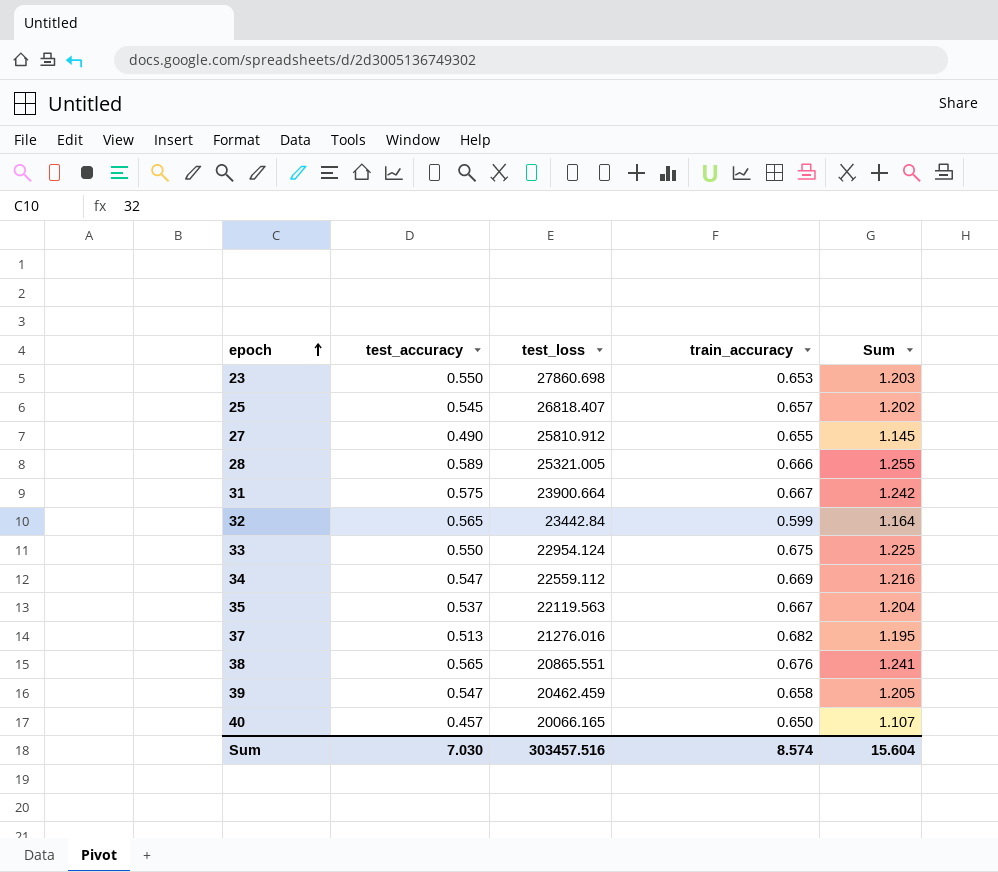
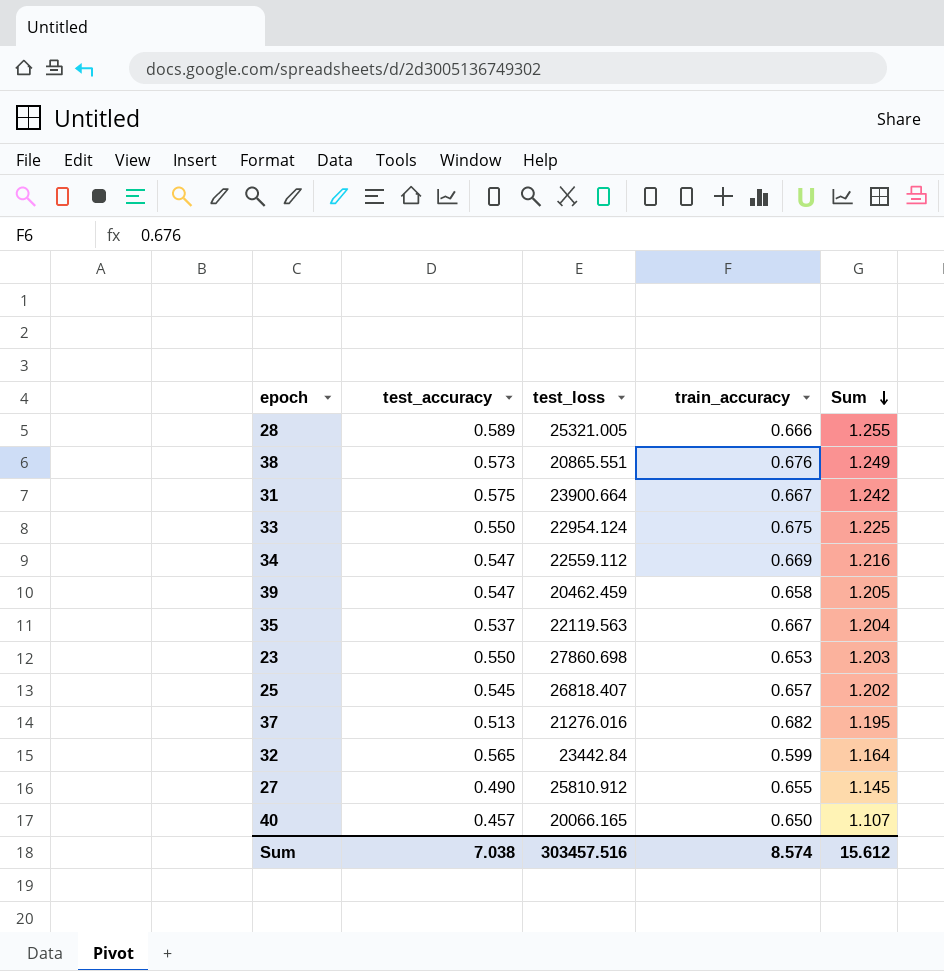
row order: epoch ascending -> Sum descending
38 | test_accuracy: 0.565 -> 0.573
38 | Sum: 1.241 -> 1.249
Sum | test_accuracy: 7.030 -> 7.038
Sum | Sum: 15.604 -> 15.612

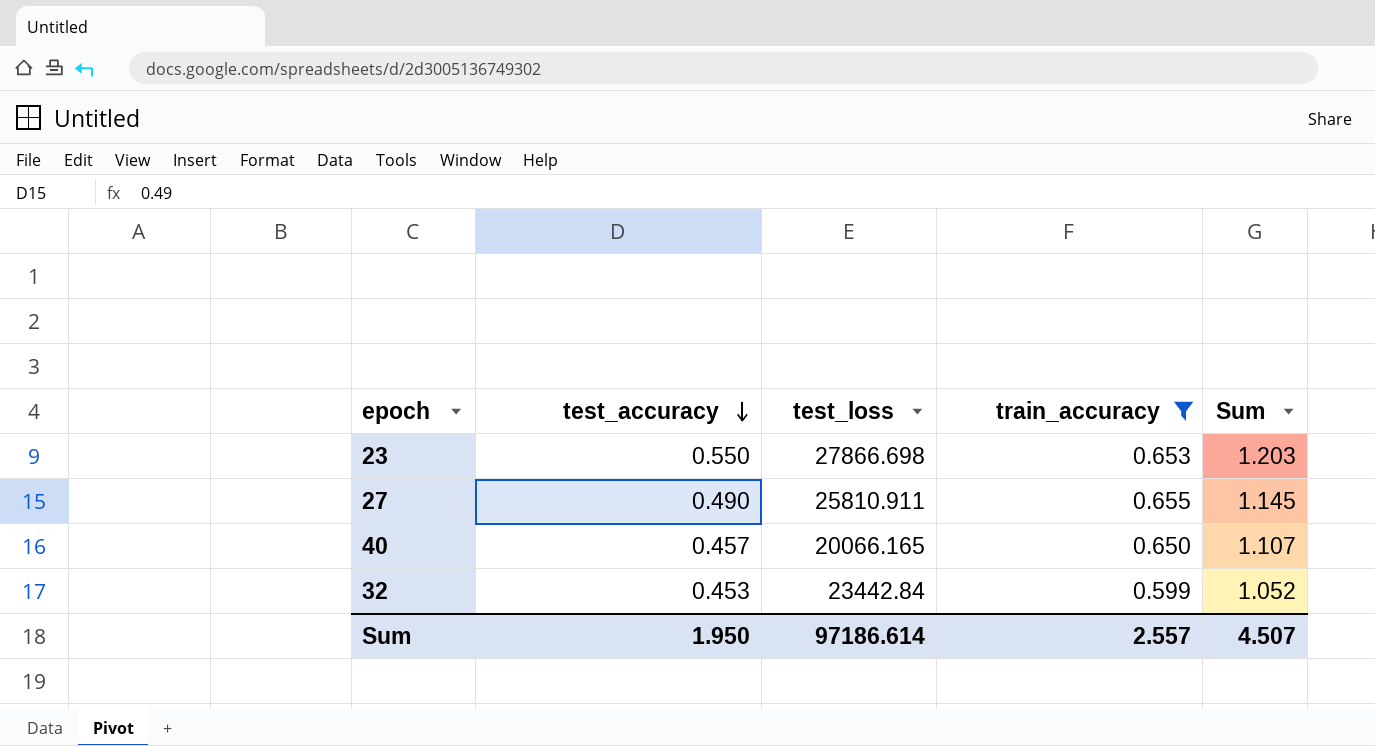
filter: none -> train_accuracy <= 0.655
row order: Sum descending -> test_accuracy descending
23 | test_loss: 27860.698 -> 27866.698
27 | test_loss: 25810.912 -> 25810.911
32 | test_accuracy: 0.565 -> 0.453
32 | Sum: 1.164 -> 1.052
Sum | test_accuracy: 7.038 -> 1.950
Sum | test_loss: 303457.516 -> 97186.614
Sum | train_accuracy: 8.574 -> 2.557
Sum | Sum: 15.612 -> 4.507

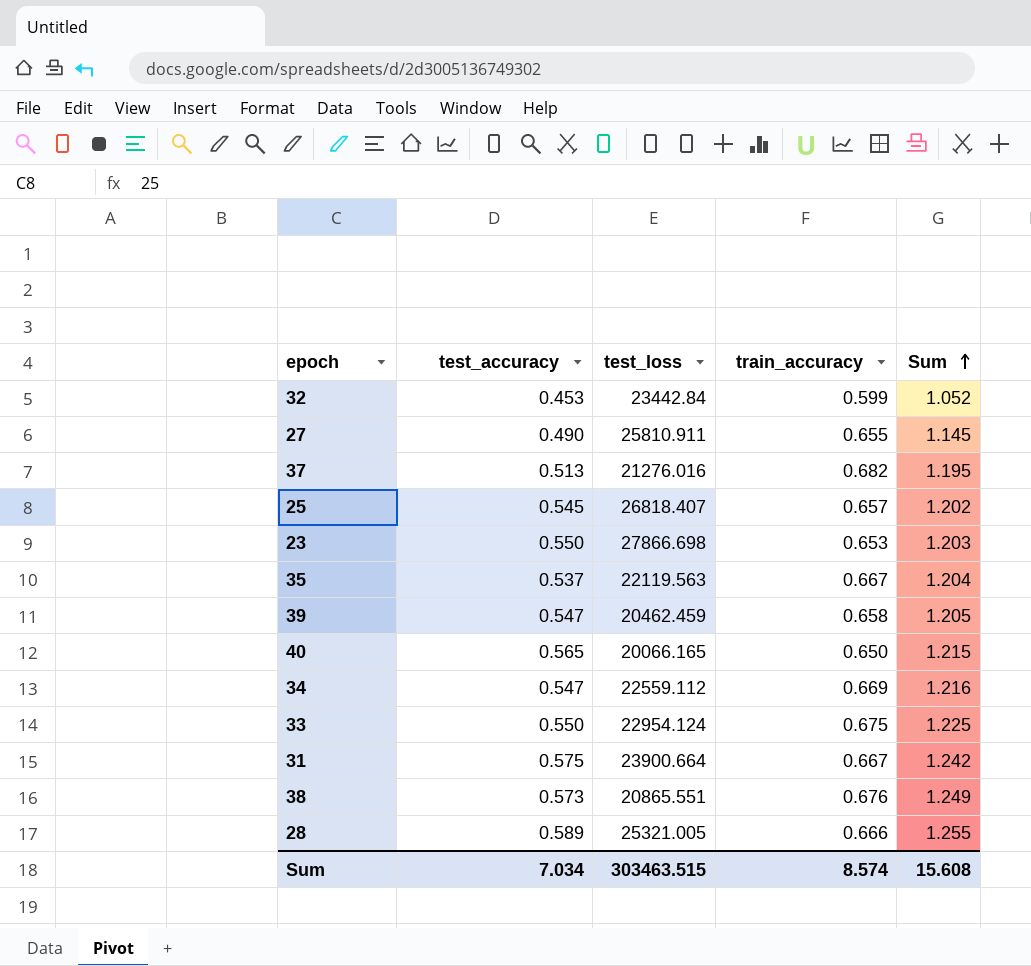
filter: train_accuracy <= 0.655 -> none
row order: test_accuracy descending -> Sum ascending
40 | test_accuracy: 0.457 -> 0.565
40 | Sum: 1.107 -> 1.215
Sum | test_accuracy: 1.950 -> 7.034
Sum | test_loss: 97186.614 -> 303463.515
Sum | train_accuracy: 2.557 -> 8.574
Sum | Sum: 4.507 -> 15.608

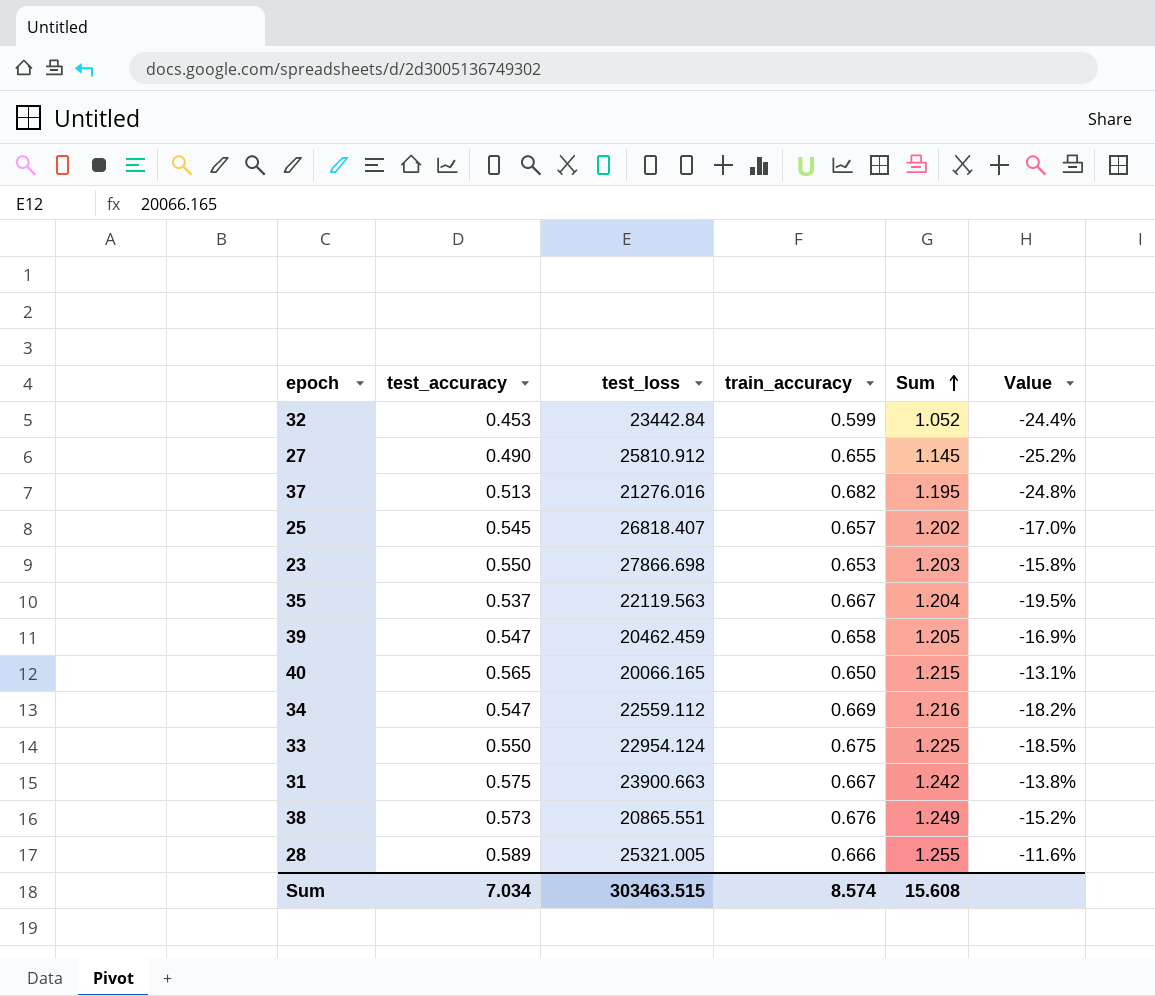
column Value | formula: none -> ([test_accuracy] - [train_accuracy]) / [train_accuracy]
27 | test_loss: 25810.911 -> 25810.912
31 | test_loss: 23900.664 -> 23900.663

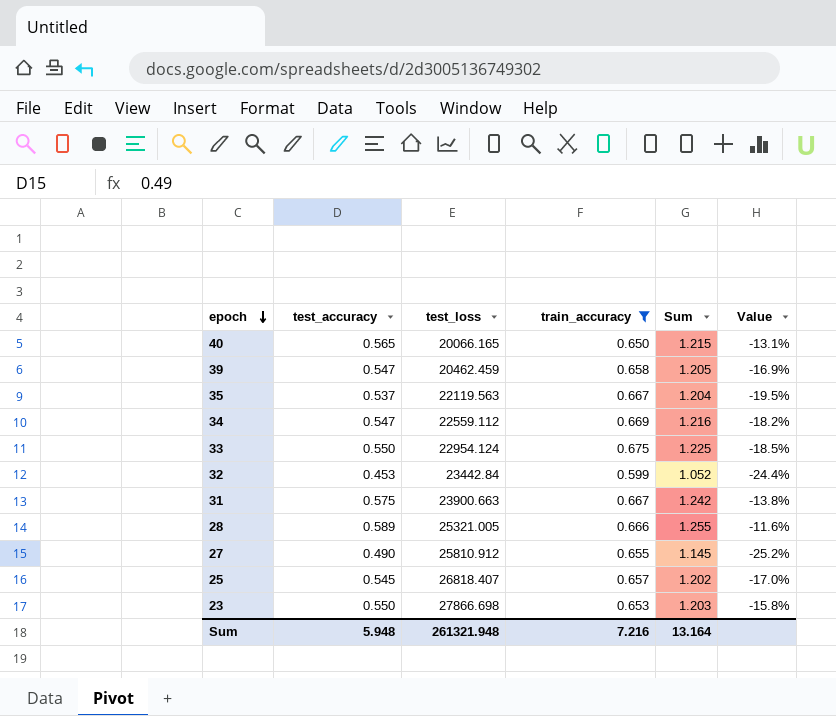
filter: none -> train_accuracy <= 0.675
row order: Sum ascending -> epoch descending
Sum | test_accuracy: 7.034 -> 5.948
Sum | test_loss: 303463.515 -> 261321.948
Sum | train_accuracy: 8.574 -> 7.216
Sum | Sum: 15.608 -> 13.164

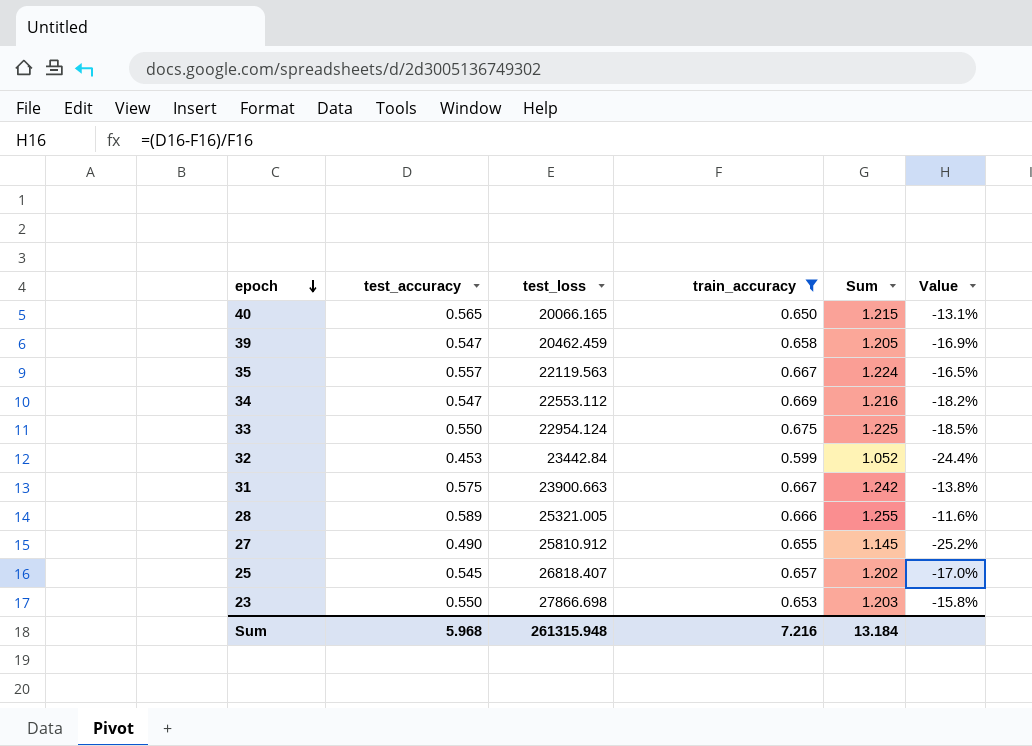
35 | test_accuracy: 0.537 -> 0.557
35 | Sum: 1.204 -> 1.224
35 | Value: -19.5% -> -16.5%
34 | test_loss: 22559.112 -> 22553.112
Sum | test_accuracy: 5.948 -> 5.968
Sum | test_loss: 261321.948 -> 261315.948
Sum | Sum: 13.164 -> 13.184

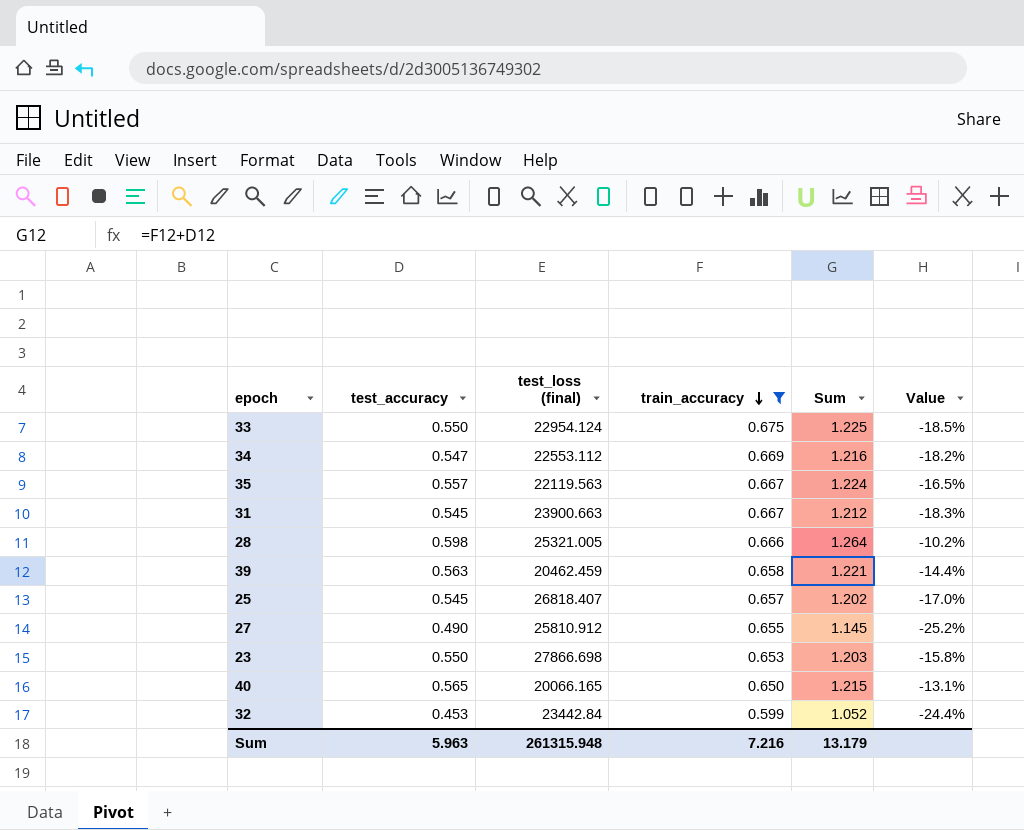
row order: epoch descending -> train_accuracy descending
column name: test_loss -> test_loss (final)
31 | test_accuracy: 0.575 -> 0.545
31 | Sum: 1.242 -> 1.212
31 | Value: -13.8% -> -18.3%
28 | test_accuracy: 0.589 -> 0.598
28 | Sum: 1.255 -> 1.264
28 | Value: -11.6% -> -10.2%
39 | test_accuracy: 0.547 -> 0.563
39 | Sum: 1.205 -> 1.221
39 | Value: -16.9% -> -14.4%
Sum | test_accuracy: 5.968 -> 5.963
Sum | Sum: 13.184 -> 13.179

